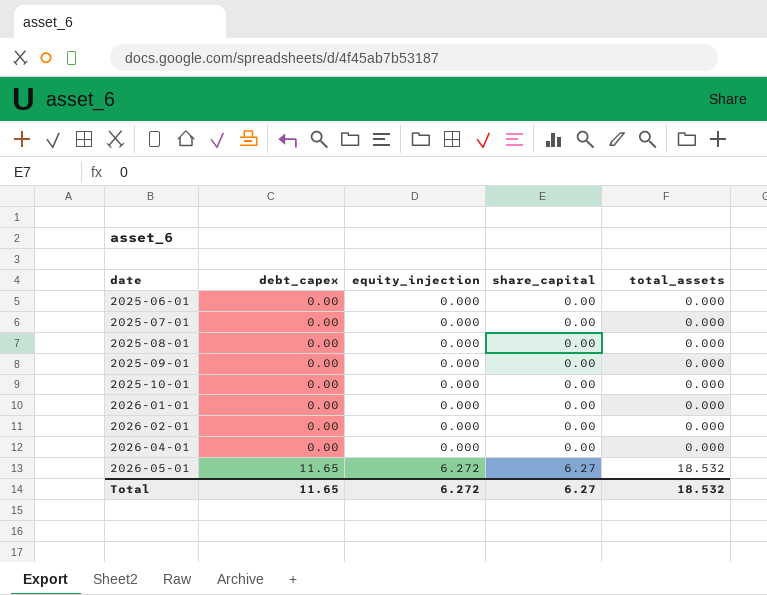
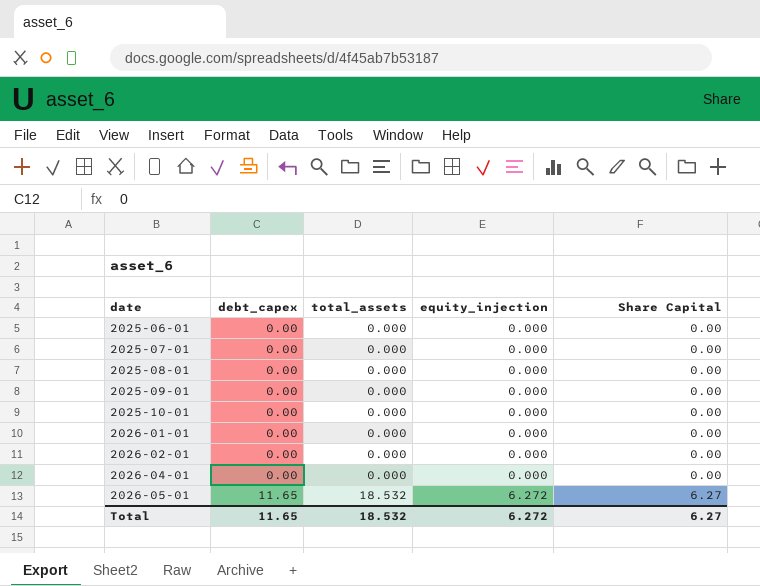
column total_assets | position: 5 -> 3
column name: share_capital -> Share Capital

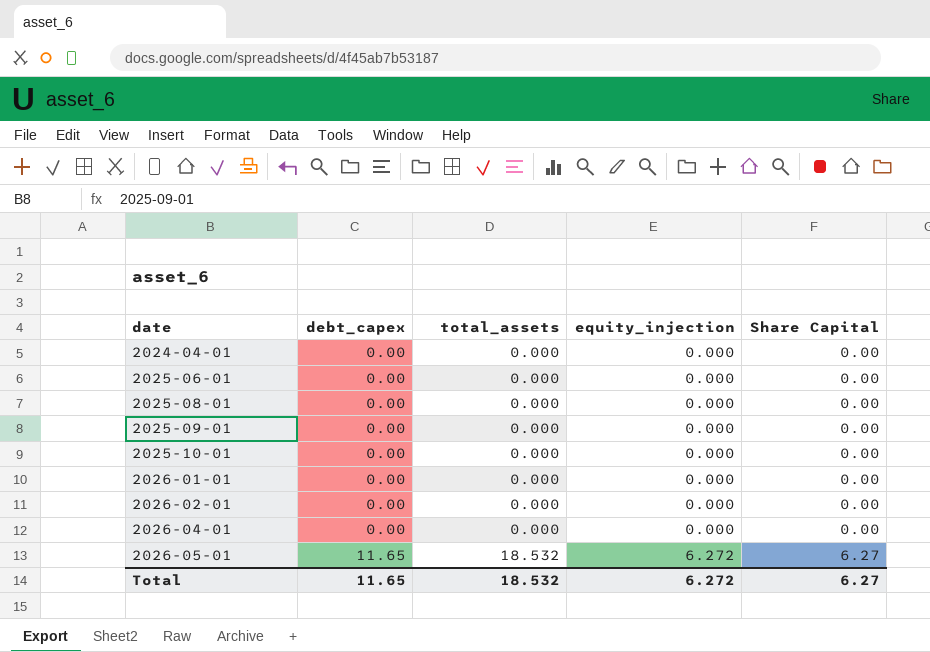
row 2025-07-01: 0.00 | 0.000 | 0.000 | 0.00 -> none
row 2024-04-01: none -> 0.00 | 0.000 | 0.000 | 0.00

